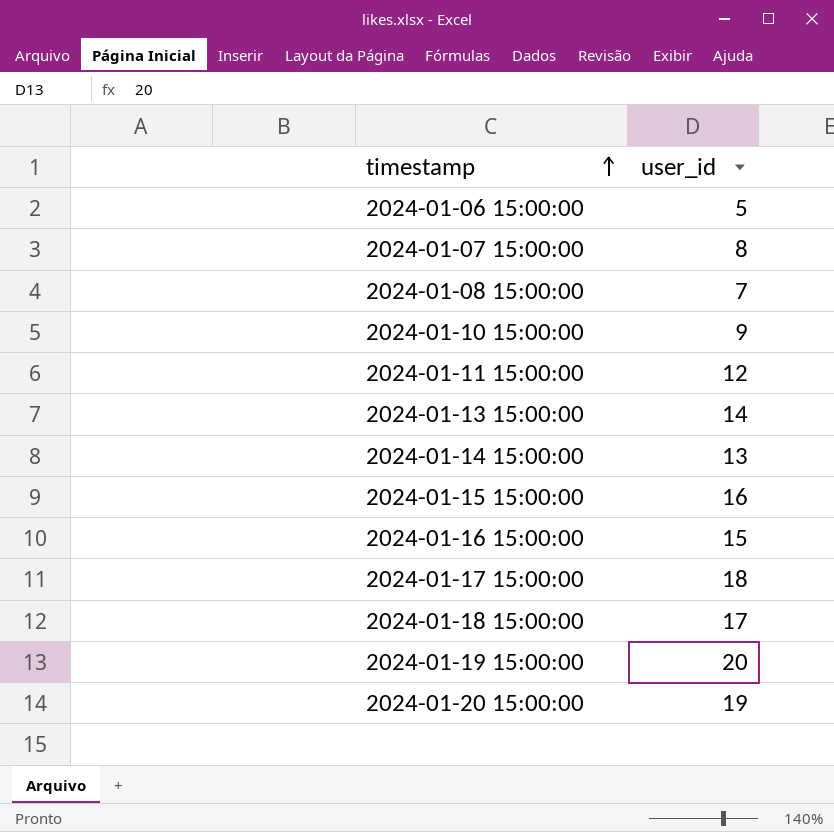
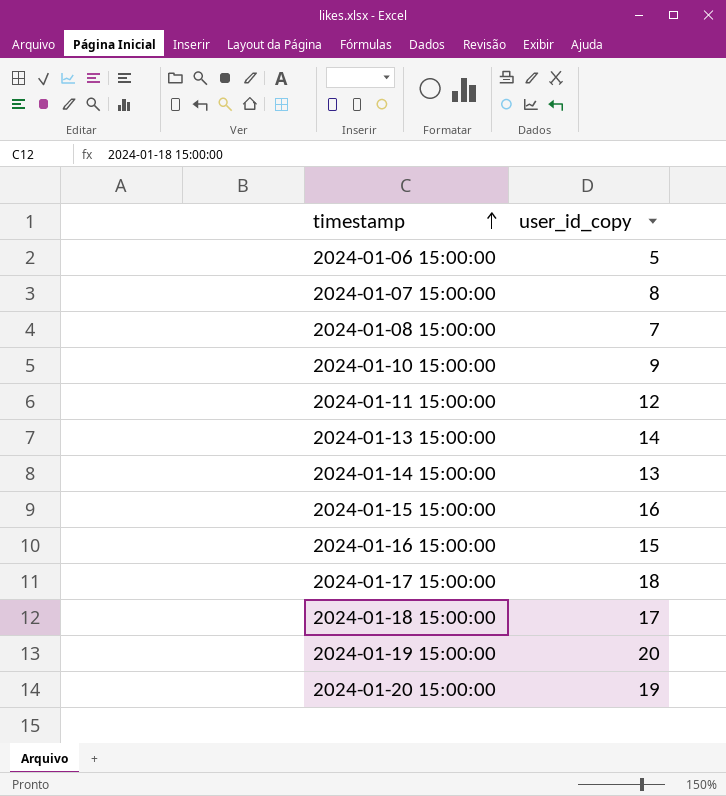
column name: user_id -> user_id_copy

